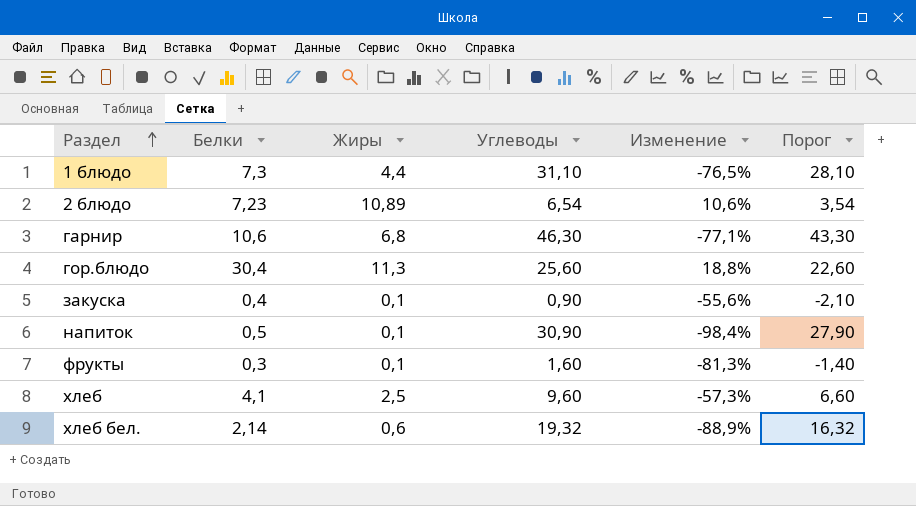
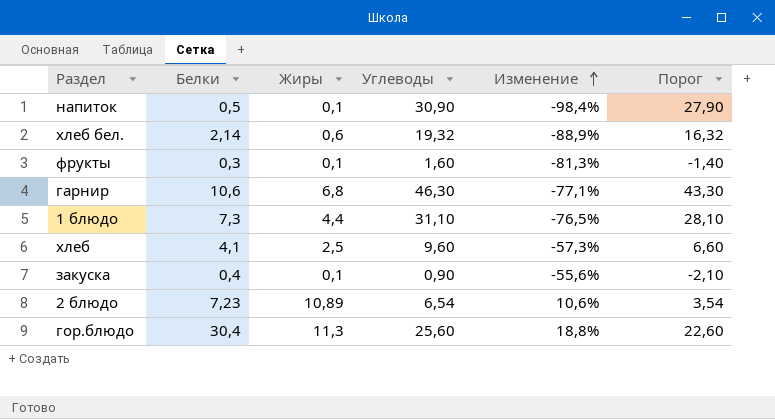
row order: Раздел ascending -> Изменение ascending

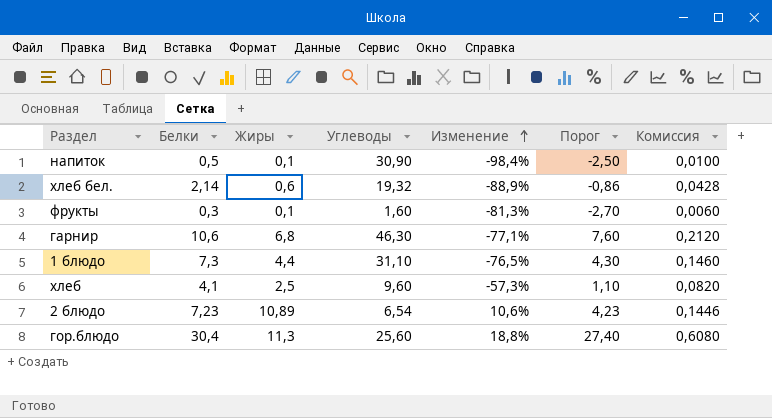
column Порог | formula: [Углеводы] - 3 -> [Белки] - 3
column Комиссия | formula: none -> [Белки] * 0,02
row закуска: 0,4 | 0,1 | 0,90 | -55,6% | -2,10 -> none

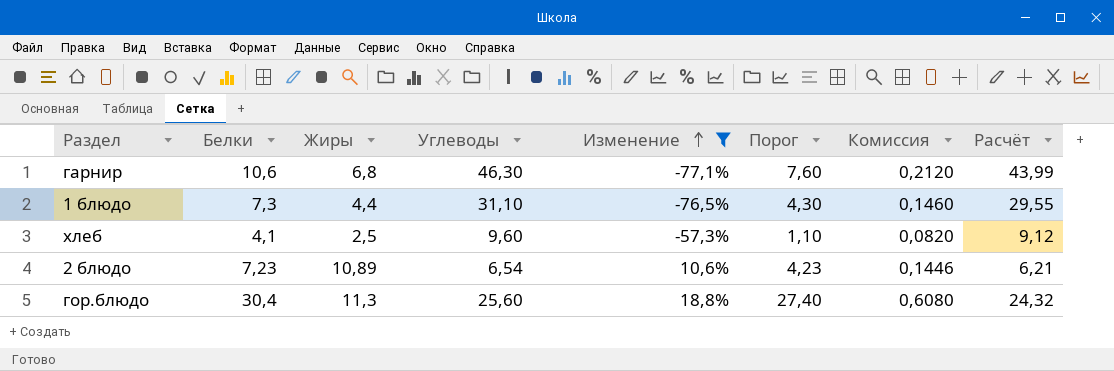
filter: none -> Изменение >= -77,1%
column Расчёт | formula: none -> [Углеводы] * 0,95

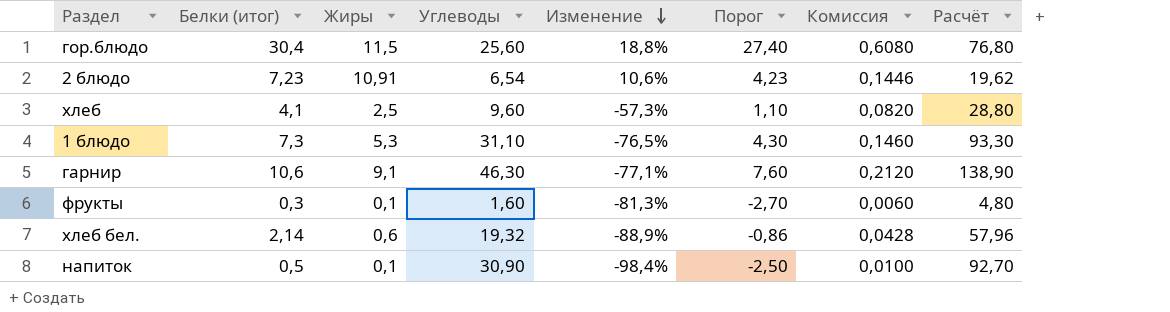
filter: Изменение >= -77,1% -> none
row order: Изменение ascending -> Изменение descending
column name: Белки -> Белки (итог)
column Расчёт | formula: [Углеводы] * 0,95 -> [Углеводы] * 3
гор.блюдо | Жиры: 11,3 -> 11,5
2 блюдо | Жиры: 10,89 -> 10,91
1 блюдо | Жиры: 4,4 -> 5,3
гарнир | Жиры: 6,8 -> 9,1

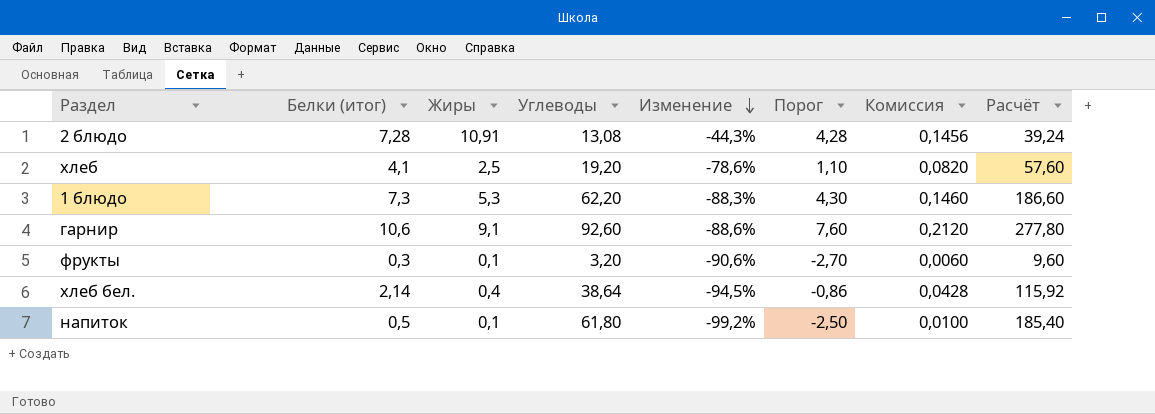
row гор.блюдо: 30,4 | 11,5 | 25,60 | 18,8% | 27,40 | 0,6080 | 76,80 -> none
2 блюдо | Белки (итог): 7,23 -> 7,28
2 блюдо | Углеводы: 6,54 -> 13,08
2 блюдо | Изменение: 10,6% -> -44,3%
2 блюдо | Порог: 4,23 -> 4,28
2 блюдо | Комиссия: 0,1446 -> 0,1456
2 блюдо | Расчёт: 19,62 -> 39,24
хлеб | Углеводы: 9,60 -> 19,20
хлеб | Изменение: -57,3% -> -78,6%
хлеб | Расчёт: 28,80 -> 57,60
1 блюдо | Углеводы: 31,10 -> 62,20
1 блюдо | Изменение: -76,5% -> -88,3%
1 блюдо | Расчёт: 93,30 -> 186,60
гарнир | Углеводы: 46,30 -> 92,60
гарнир | Изменение: -77,1% -> -88,6%
гарнир | Расчёт: 138,90 -> 277,80
фрукты | Углеводы: 1,60 -> 3,20
фрукты | Изменение: -81,3% -> -90,6%
фрукты | Расчёт: 4,80 -> 9,60
хлеб бел. | Жиры: 0,6 -> 0,4
хлеб бел. | Углеводы: 19,32 -> 38,64
хлеб бел. | Изменение: -88,9% -> -94,5%
хлеб бел. | Расчёт: 57,96 -> 115,92
напиток | Углеводы: 30,90 -> 61,80
напиток | Изменение: -98,4% -> -99,2%
напиток | Расчёт: 92,70 -> 185,40

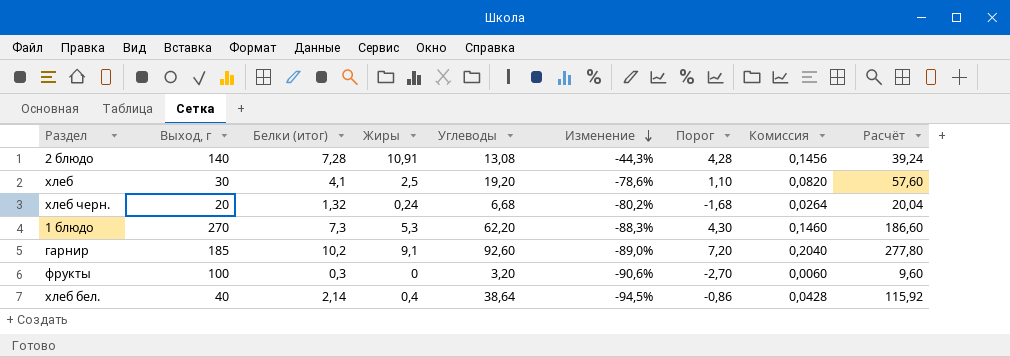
column Выход, г | position: none -> 2
row напиток: 0,5 | 0,1 | 61,80 | -99,2% | -2,50 | 0,0100 | 185,40 -> none
row хлеб черн.: none -> 20 | 1,32 | 0,24 | 6,68 | -80,2% | -1,68 | 0,0264 | 20,04
гарнир | Белки (итог): 10,6 -> 10,2
гарнир | Изменение: -88,6% -> -89,0%
гарнир | Порог: 7,60 -> 7,20
гарнир | Комиссия: 0,2120 -> 0,2040
фрукты | Жиры: 0,1 -> 0

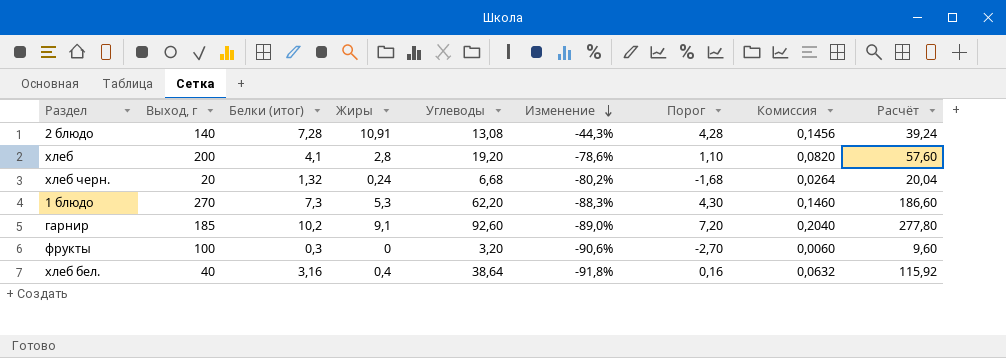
хлеб | Выход, г: 30 -> 200
хлеб | Жиры: 2,5 -> 2,8
хлеб бел. | Белки (итог): 2,14 -> 3,16
хлеб бел. | Изменение: -94,5% -> -91,8%
хлеб бел. | Порог: -0,86 -> 0,16
хлеб бел. | Комиссия: 0,0428 -> 0,0632

